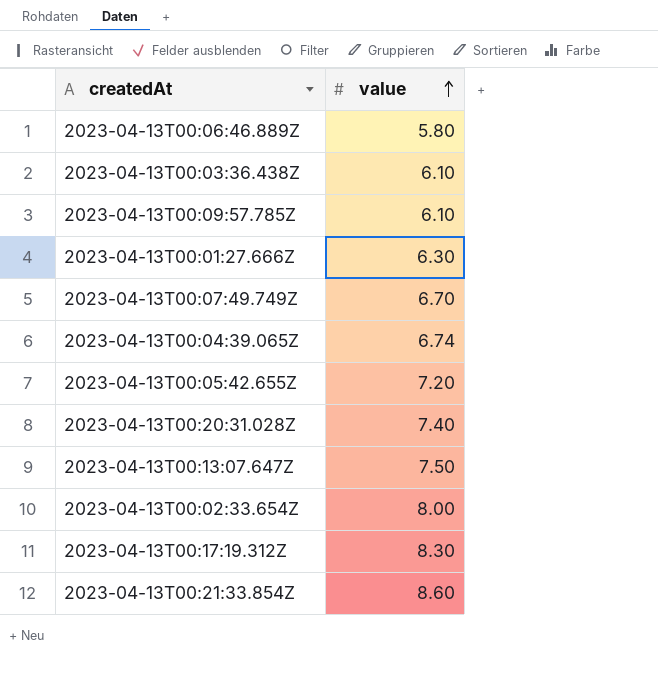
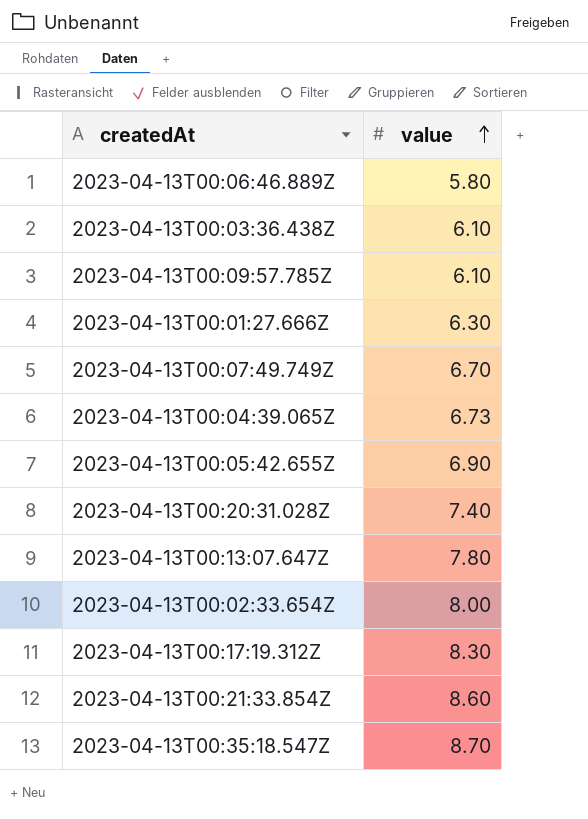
2023-04-13T00:04:39.065Z | value: 6.74 -> 6.73
2023-04-13T00:05:42.655Z | value: 7.20 -> 6.90
2023-04-13T00:13:07.647Z | value: 7.50 -> 7.80
row 2023-04-13T00:35:18.547Z: none -> 8.70

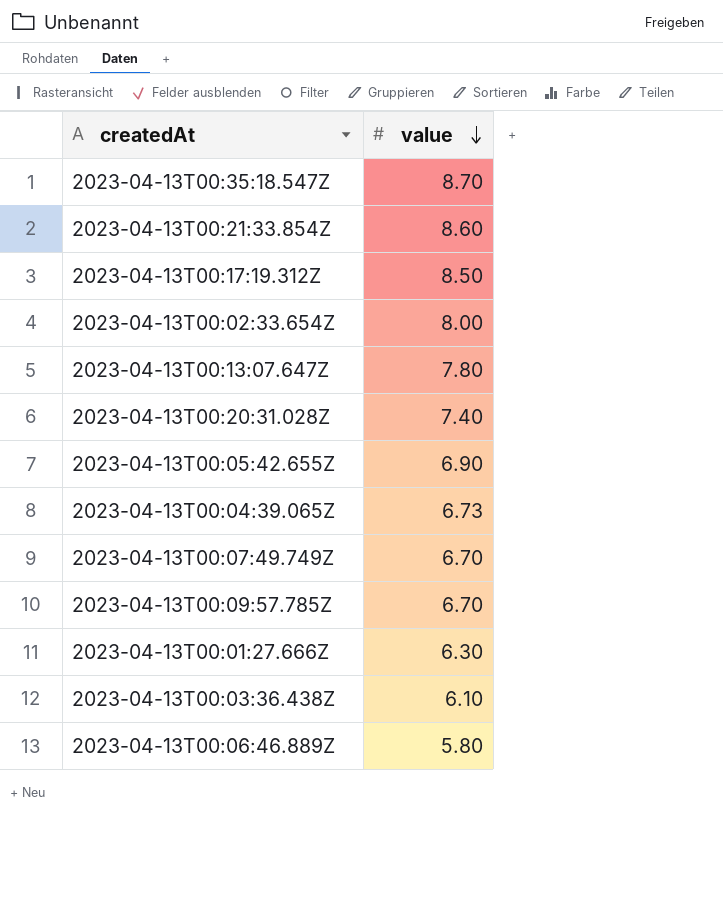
row order: value ascending -> value descending
2023-04-13T00:17:19.312Z | value: 8.30 -> 8.50
2023-04-13T00:09:57.785Z | value: 6.10 -> 6.70

